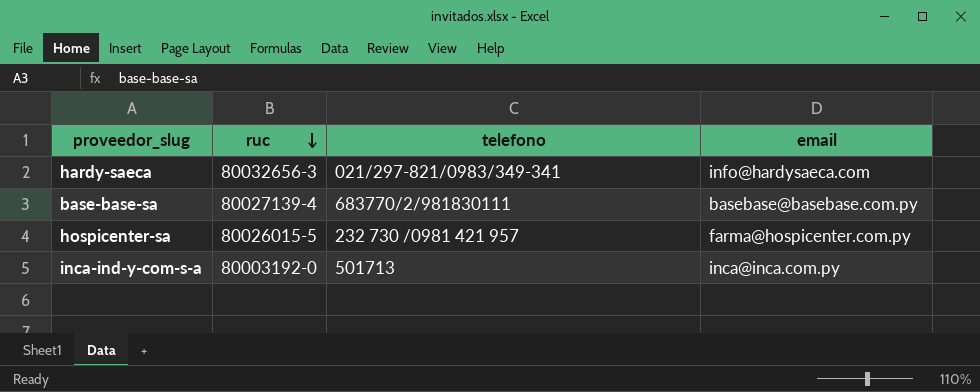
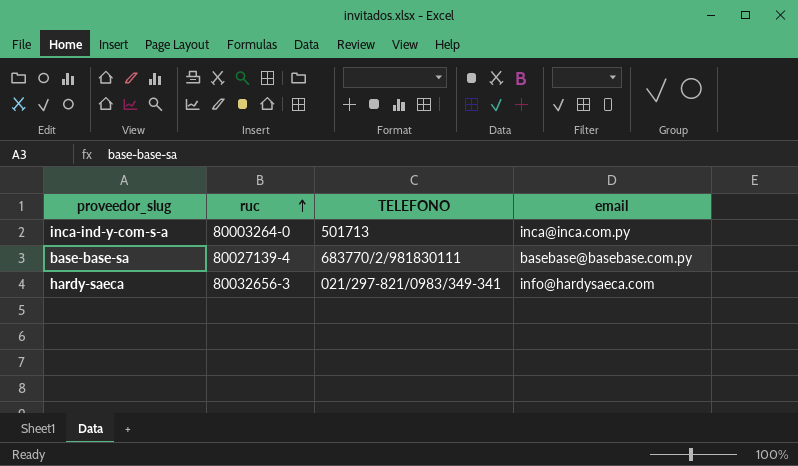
row order: ruc descending -> ruc ascending
column name: telefono -> TELEFONO
row hospicenter-sa: 80026015-5 | 232 730 /0981 421 957 | farma@hospicenter.com.py -> none
inca-ind-y-com-s-a | ruc: 80003192-0 -> 80003264-0

